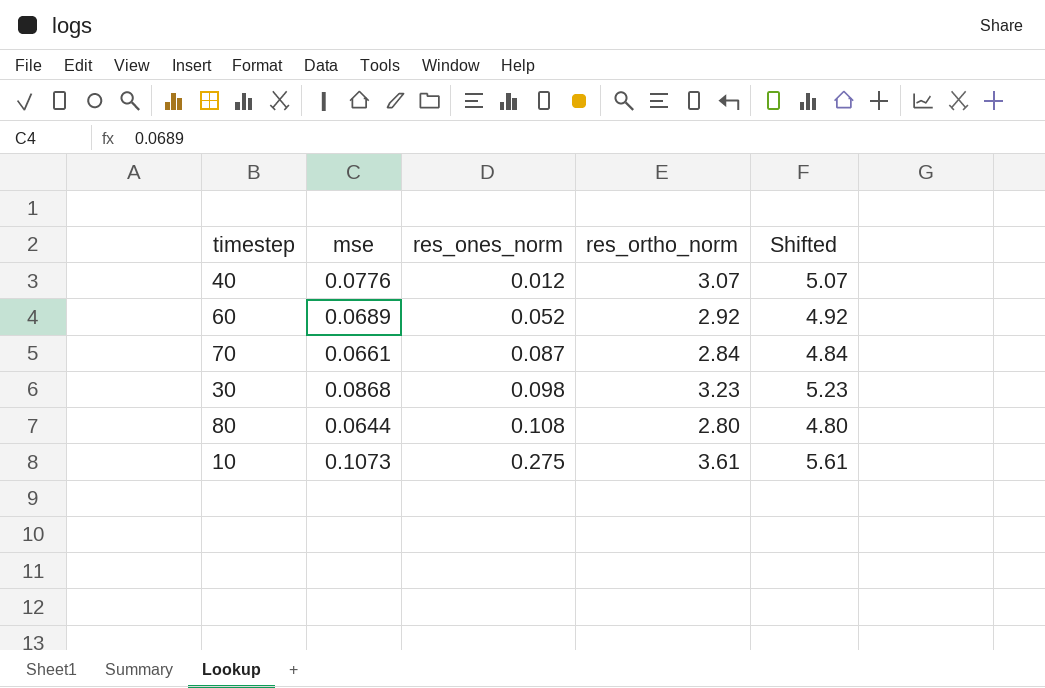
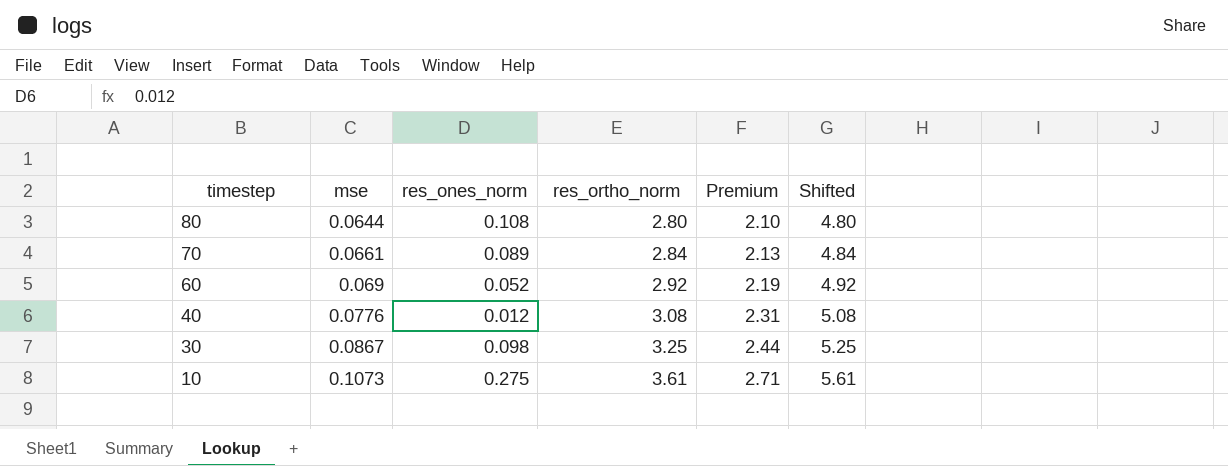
row order: res_ones_norm ascending -> timestep descending
column Premium | formula: none -> [res_ortho_norm] * 0.75
70 | res_ones_norm: 0.087 -> 0.089
60 | mse: 0.0689 -> 0.069
40 | res_ortho_norm: 3.07 -> 3.08
40 | Shifted: 5.07 -> 5.08
30 | mse: 0.0868 -> 0.0867
30 | res_ortho_norm: 3.23 -> 3.25
30 | Shifted: 5.23 -> 5.25

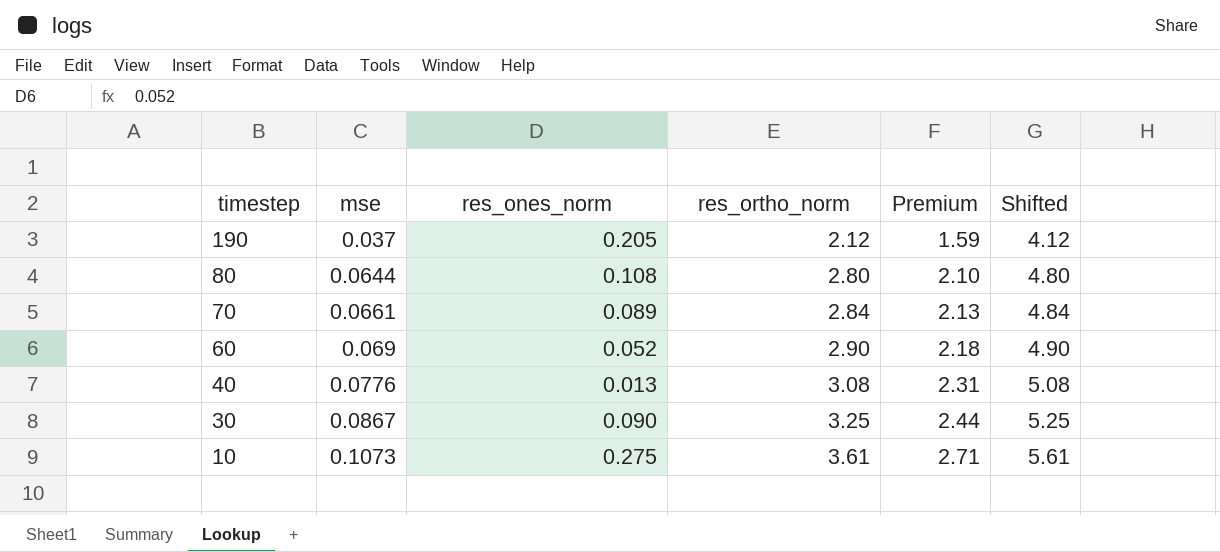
row 190: none -> 0.037 | 0.205 | 2.12 | 1.59 | 4.12
60 | res_ortho_norm: 2.92 -> 2.90
60 | Premium: 2.19 -> 2.18
60 | Shifted: 4.92 -> 4.90
40 | res_ones_norm: 0.012 -> 0.013
30 | res_ones_norm: 0.098 -> 0.090

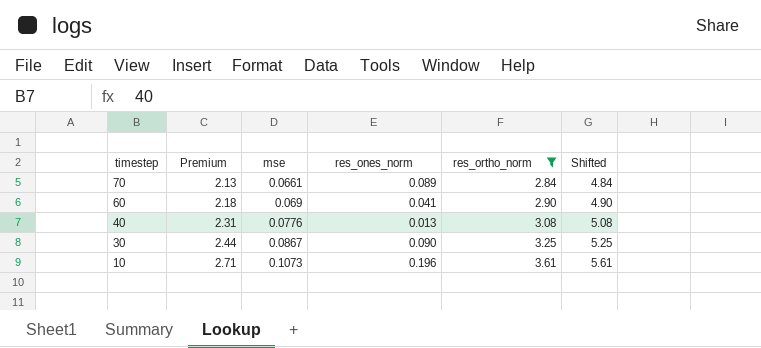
filter: none -> res_ortho_norm >= 2.84
column Premium | position: 5 -> 2
60 | res_ones_norm: 0.052 -> 0.041
10 | res_ones_norm: 0.275 -> 0.196

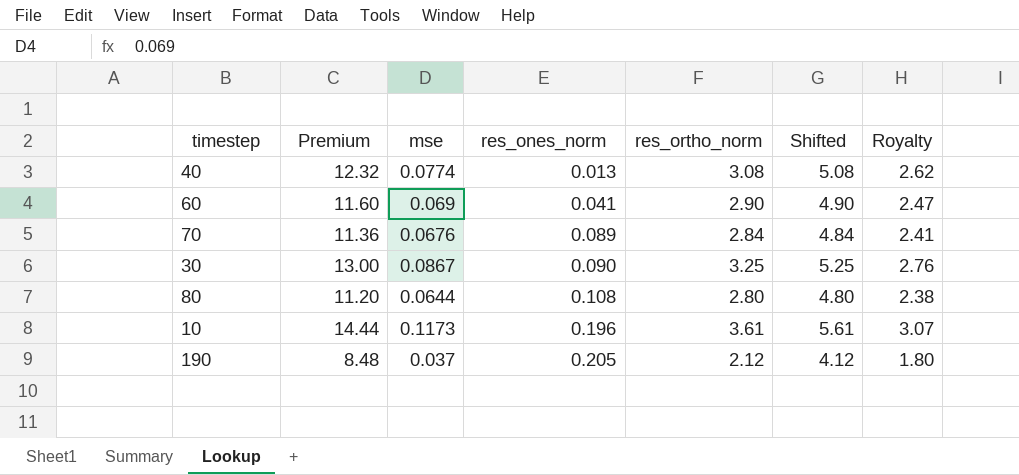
filter: res_ortho_norm >= 2.84 -> none
row order: timestep descending -> res_ones_norm ascending
column Premium | formula: [res_ortho_norm] * 0.75 -> [res_ortho_norm] * 4
column Royalty | formula: none -> [res_ortho_norm] * 0.85
40 | mse: 0.0776 -> 0.0774
70 | mse: 0.0661 -> 0.0676
10 | mse: 0.1073 -> 0.1173

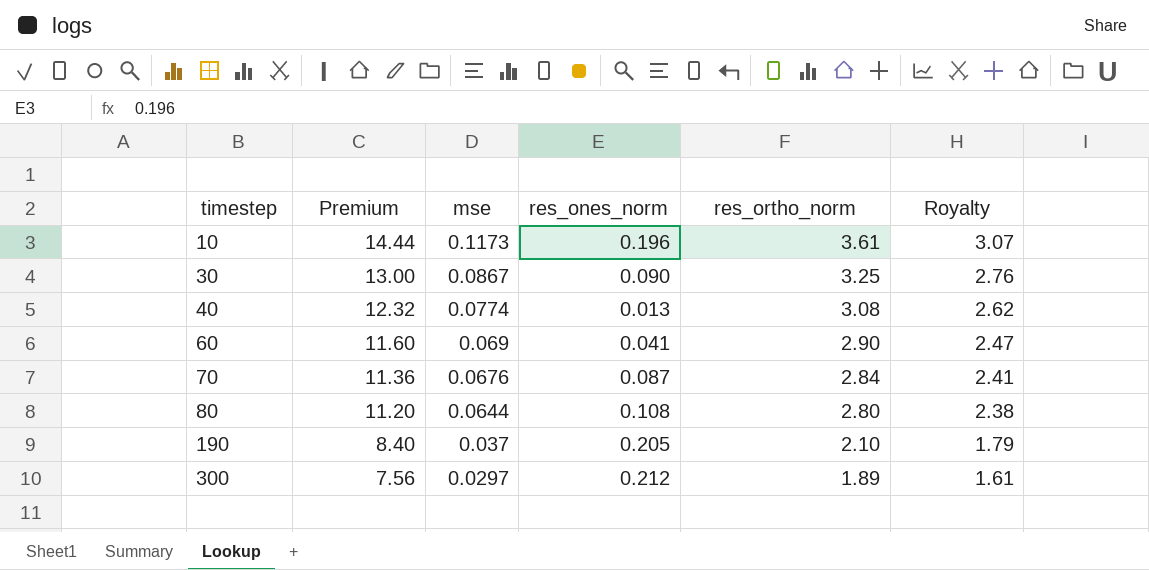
row order: res_ones_norm ascending -> timestep ascending
column Shifted | formula: [res_ortho_norm] + 2 -> none
70 | res_ones_norm: 0.089 -> 0.087
190 | Premium: 8.48 -> 8.40
190 | res_ortho_norm: 2.12 -> 2.10
190 | Royalty: 1.80 -> 1.79
row 300: none -> 7.56 | 0.0297 | 0.212 | 1.89 | 1.61

